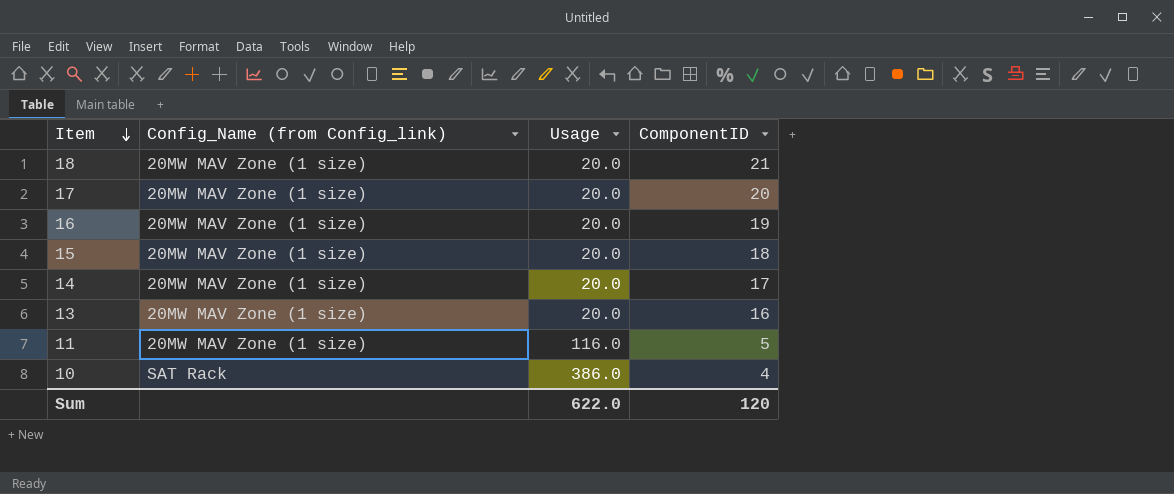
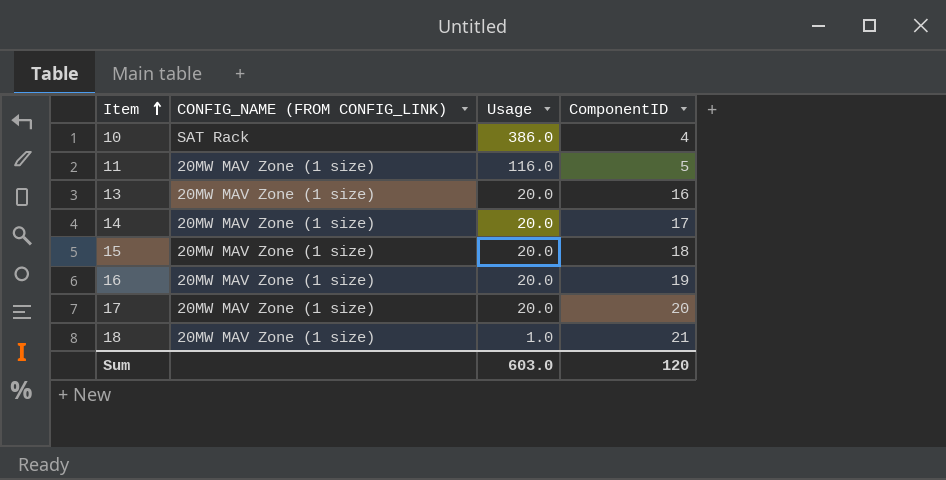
row order: Item descending -> Item ascending
column name: Config_Name (from Config_link) -> CONFIG_NAME (FROM CONFIG_LINK)
18 | Usage: 20.0 -> 1.0
Sum | Usage: 622.0 -> 603.0

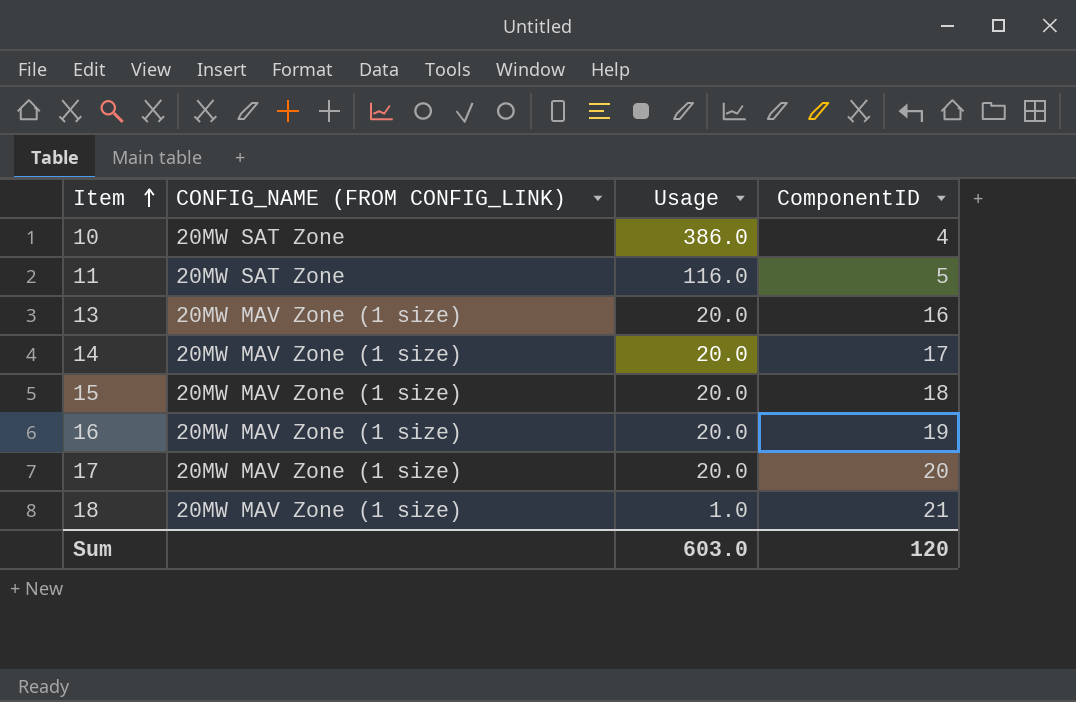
10 | CONFIG_NAME (FROM CONFIG_LINK): SAT Rack -> 20MW SAT Zone
11 | CONFIG_NAME (FROM CONFIG_LINK): 20MW MAV Zone (1 size) -> 20MW SAT Zone

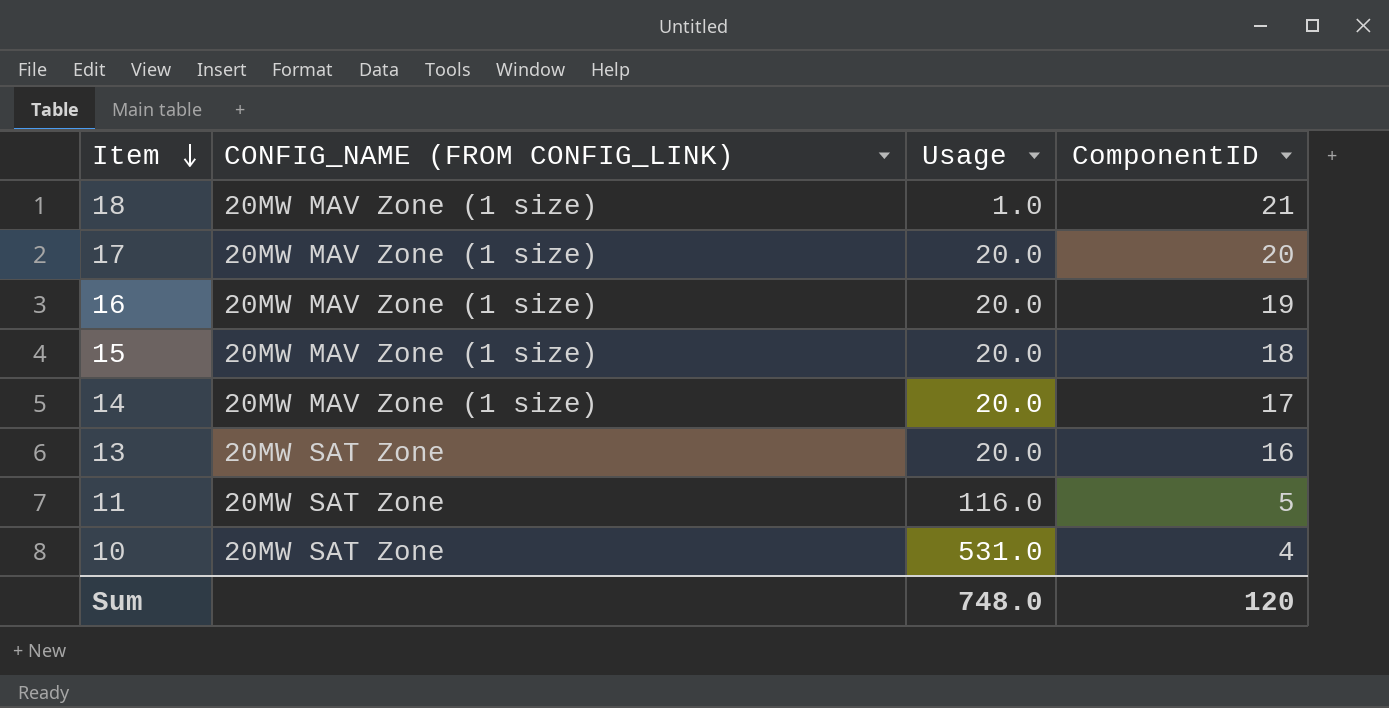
row order: Item ascending -> Item descending
13 | CONFIG_NAME (FROM CONFIG_LINK): 20MW MAV Zone (1 size) -> 20MW SAT Zone
10 | Usage: 386.0 -> 531.0
Sum | Usage: 603.0 -> 748.0

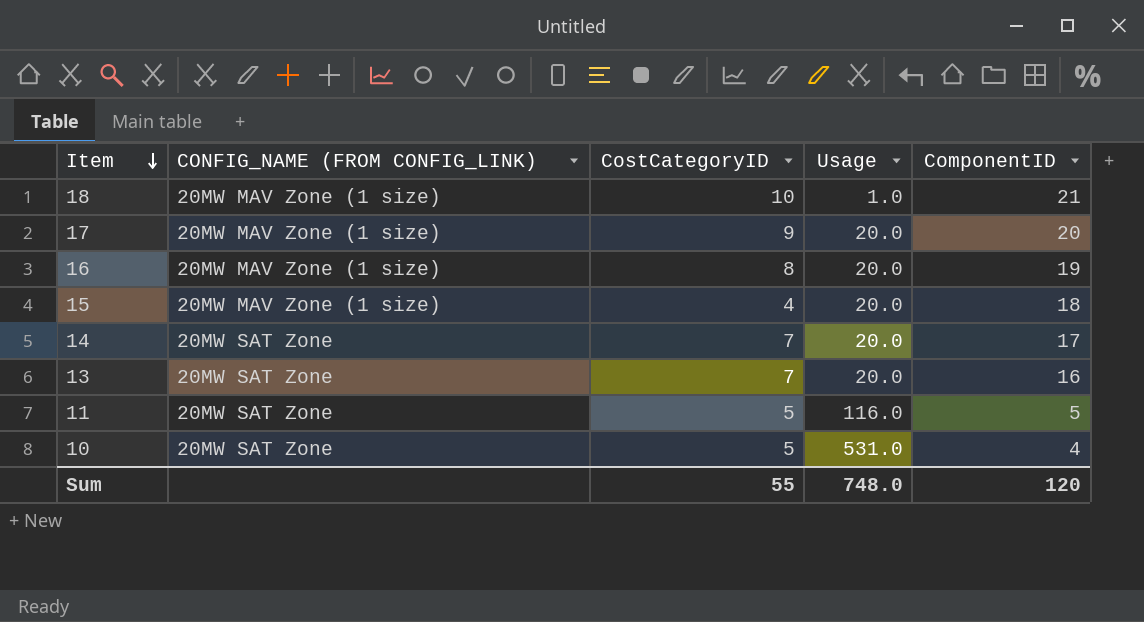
column CostCategoryID | position: none -> 3
14 | CONFIG_NAME (FROM CONFIG_LINK): 20MW MAV Zone (1 size) -> 20MW SAT Zone

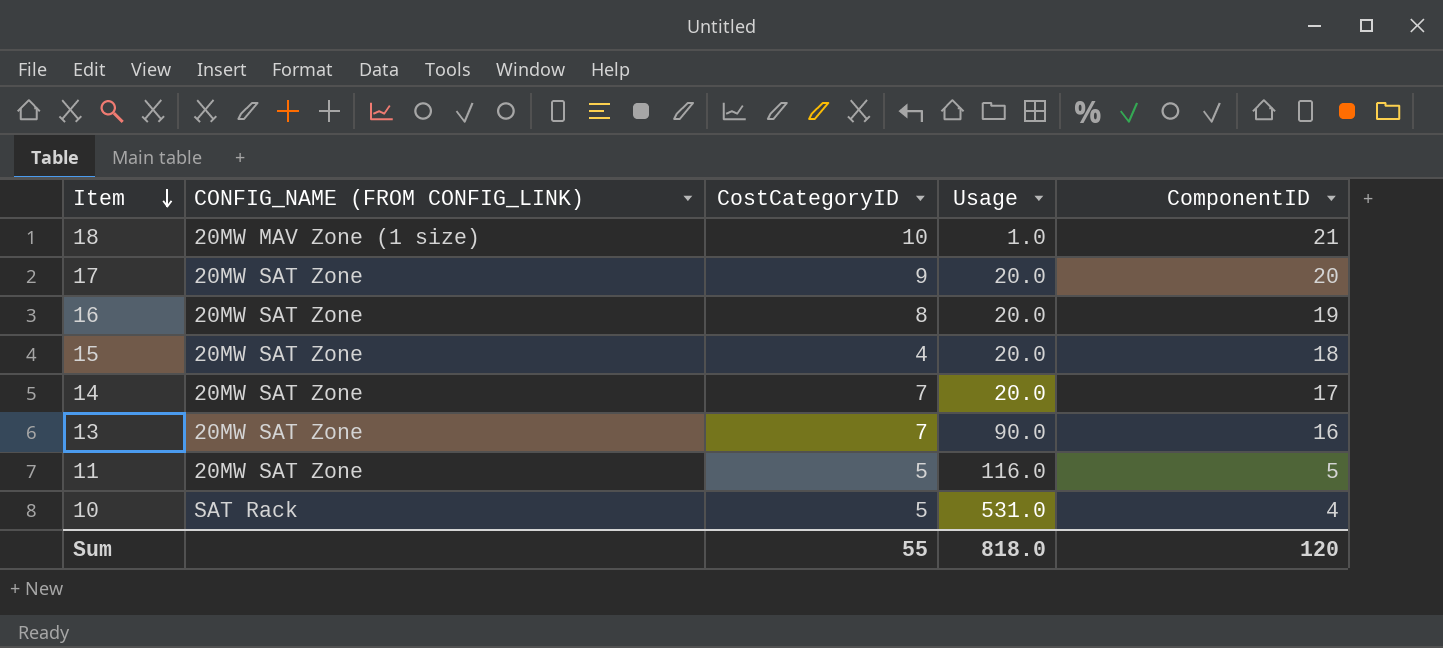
17 | CONFIG_NAME (FROM CONFIG_LINK): 20MW MAV Zone (1 size) -> 20MW SAT Zone
16 | CONFIG_NAME (FROM CONFIG_LINK): 20MW MAV Zone (1 size) -> 20MW SAT Zone
15 | CONFIG_NAME (FROM CONFIG_LINK): 20MW MAV Zone (1 size) -> 20MW SAT Zone
13 | Usage: 20.0 -> 90.0
10 | CONFIG_NAME (FROM CONFIG_LINK): 20MW SAT Zone -> SAT Rack
Sum | Usage: 748.0 -> 818.0

